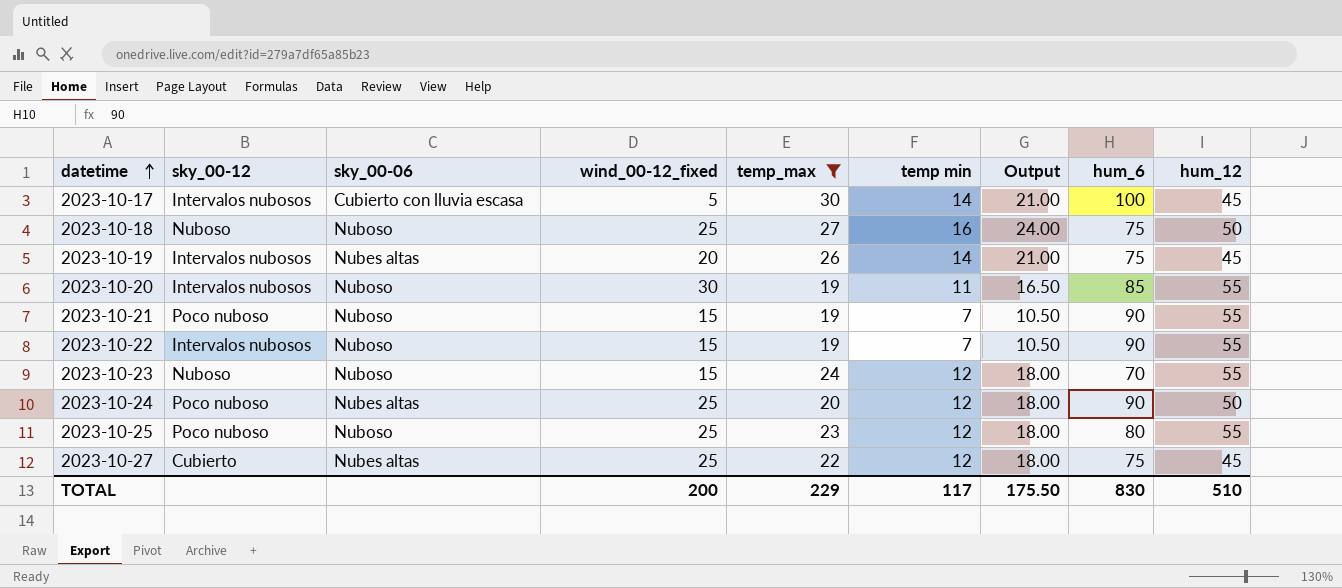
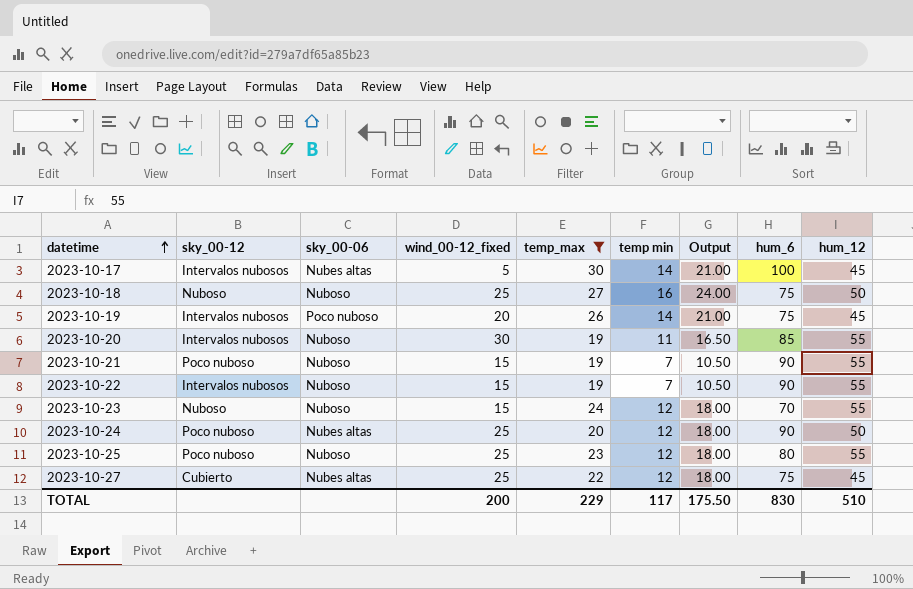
2023-10-17 | sky_00-06: Cubierto con lluvia escasa -> Nubes altas
2023-10-19 | sky_00-06: Nubes altas -> Poco nuboso

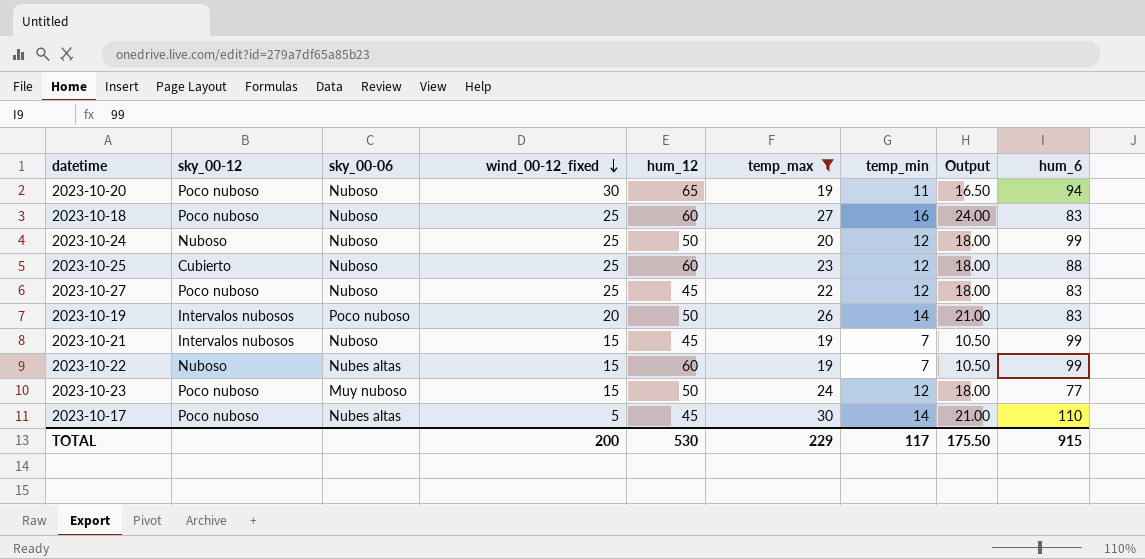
row order: datetime ascending -> wind_00-12_fixed descending
column hum_12 | position: 9 -> 5
column name: temp min -> temp_min
2023-10-20 | sky_00-12: Intervalos nubosos -> Poco nuboso
2023-10-20 | hum_12: 55 -> 65
2023-10-20 | hum_6: 85 -> 94
2023-10-18 | sky_00-12: Nuboso -> Poco nuboso
2023-10-18 | hum_12: 50 -> 60
2023-10-18 | hum_6: 75 -> 83
2023-10-24 | sky_00-12: Poco nuboso -> Nuboso
2023-10-24 | sky_00-06: Nubes altas -> Nuboso
2023-10-24 | hum_6: 90 -> 99
2023-10-25 | sky_00-12: Poco nuboso -> Cubierto
2023-10-25 | hum_12: 55 -> 60
2023-10-25 | hum_6: 80 -> 88
2023-10-27 | sky_00-12: Cubierto -> Poco nuboso
2023-10-27 | sky_00-06: Nubes altas -> Nuboso
2023-10-27 | hum_6: 75 -> 83
2023-10-19 | hum_12: 45 -> 50
2023-10-19 | hum_6: 75 -> 83
2023-10-21 | sky_00-12: Poco nuboso -> Intervalos nubosos
2023-10-21 | hum_12: 55 -> 45
2023-10-21 | hum_6: 90 -> 99
2023-10-22 | sky_00-12: Intervalos nubosos -> Nuboso
2023-10-22 | sky_00-06: Nuboso -> Nubes altas
2023-10-22 | hum_12: 55 -> 60
2023-10-22 | hum_6: 90 -> 99
2023-10-23 | sky_00-12: Nuboso -> Poco nuboso
2023-10-23 | sky_00-06: Nuboso -> Muy nuboso
2023-10-23 | hum_12: 55 -> 50
2023-10-23 | hum_6: 70 -> 77
2023-10-17 | sky_00-12: Intervalos nubosos -> Poco nuboso
2023-10-17 | hum_6: 100 -> 110
TOTAL | hum_12: 510 -> 530
TOTAL | hum_6: 830 -> 915

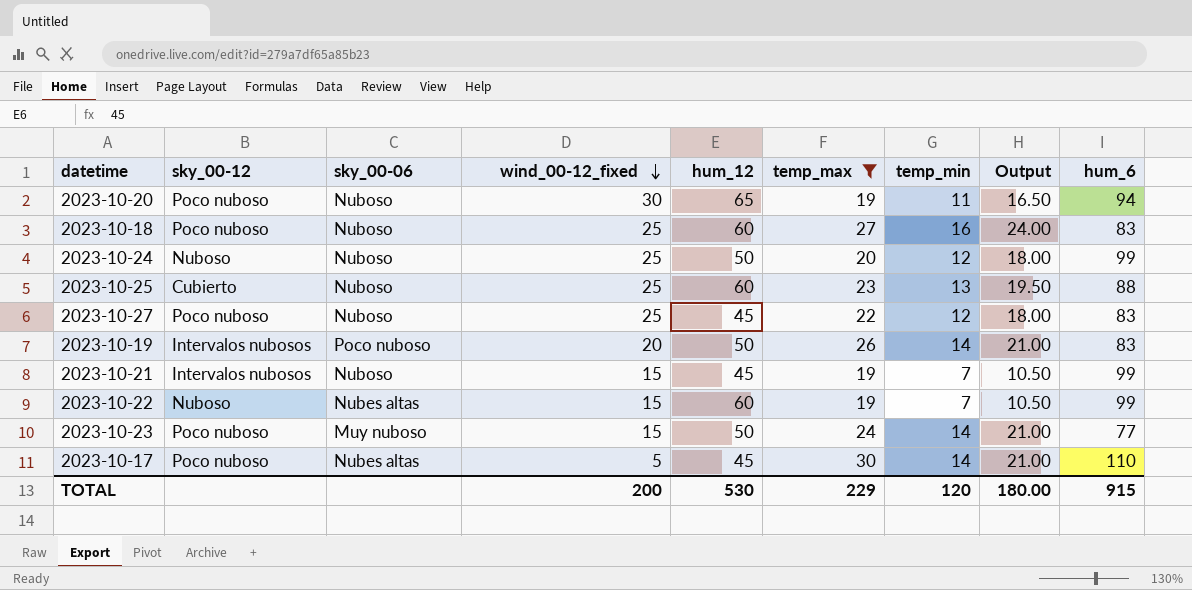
2023-10-25 | temp_min: 12 -> 13
2023-10-25 | Output: 18.00 -> 19.50
2023-10-23 | temp_min: 12 -> 14
2023-10-23 | Output: 18.00 -> 21.00
TOTAL | temp_min: 117 -> 120
TOTAL | Output: 175.50 -> 180.00

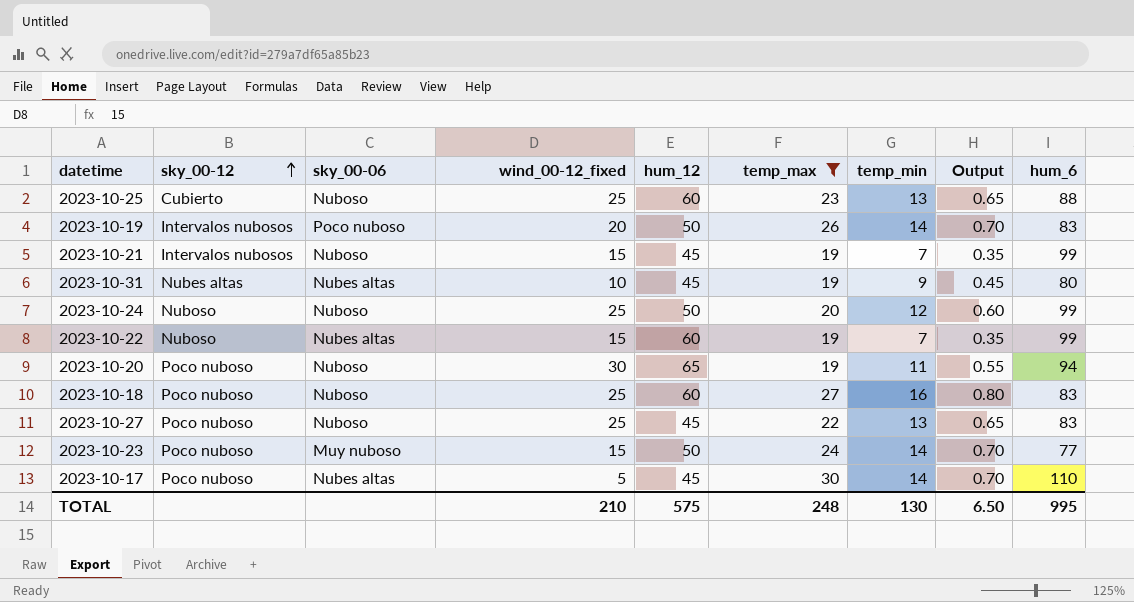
row order: wind_00-12_fixed descending -> sky_00-12 ascending
column Output | formula: [temp_min] * 1.5 -> [temp_min] * 0.05
row 2023-10-31: none -> Nubes altas | Nubes altas | 10 | 45 | 19 | 9 | 0.45 | 80
2023-10-27 | temp_min: 12 -> 13
TOTAL | wind_00-12_fixed: 200 -> 210
TOTAL | hum_12: 530 -> 575
TOTAL | temp_max: 229 -> 248
TOTAL | temp_min: 120 -> 130
TOTAL | Output: 180.00 -> 6.50
TOTAL | hum_6: 915 -> 995

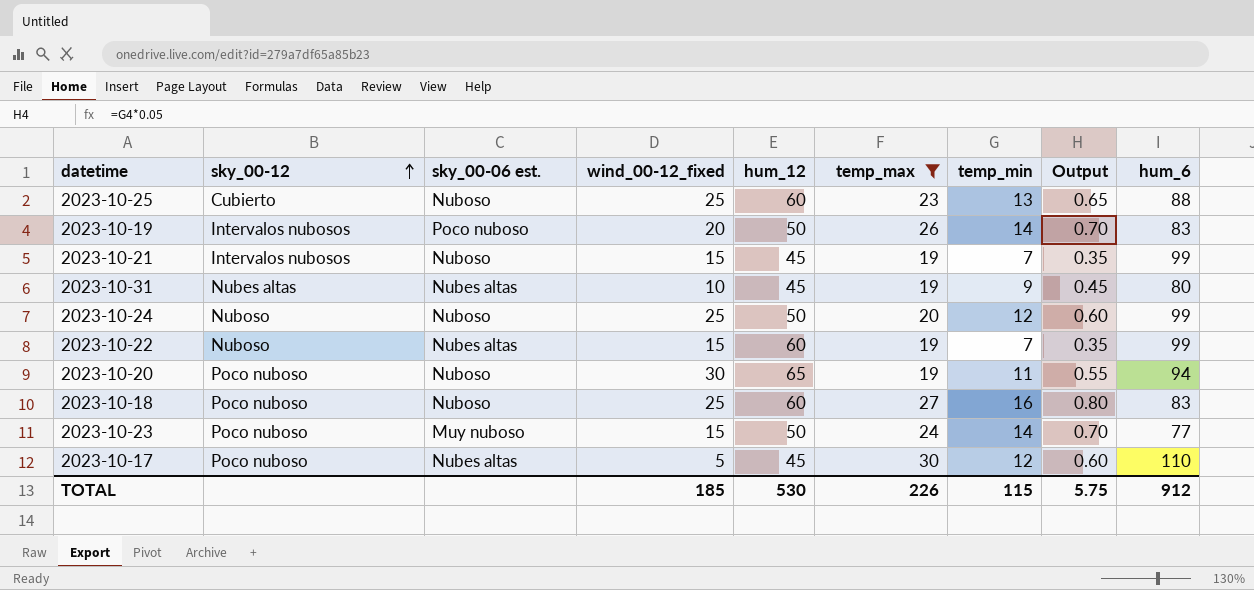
column name: sky_00-06 -> sky_00-06 est.
row 2023-10-27: Poco nuboso | Nuboso | 25 | 45 | 22 | 13 | 0.65 | 83 -> none
2023-10-17 | temp_min: 14 -> 12
2023-10-17 | Output: 0.70 -> 0.60
TOTAL | wind_00-12_fixed: 210 -> 185
TOTAL | hum_12: 575 -> 530
TOTAL | temp_max: 248 -> 226
TOTAL | temp_min: 130 -> 115
TOTAL | Output: 6.50 -> 5.75
TOTAL | hum_6: 995 -> 912

